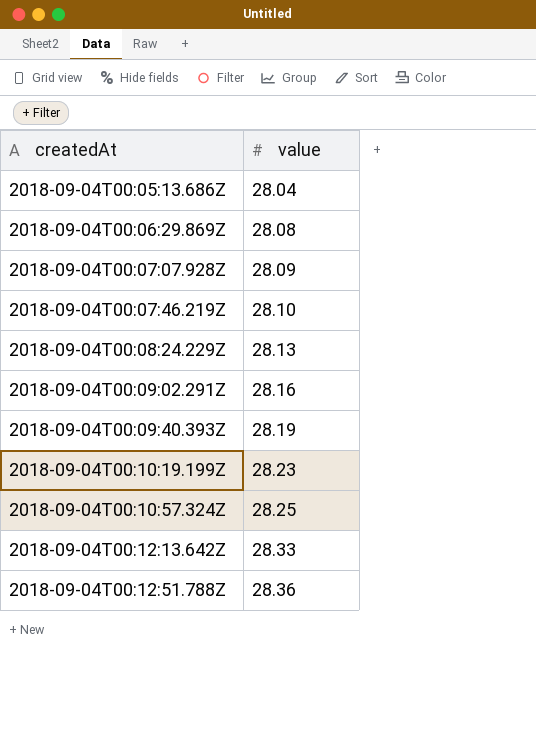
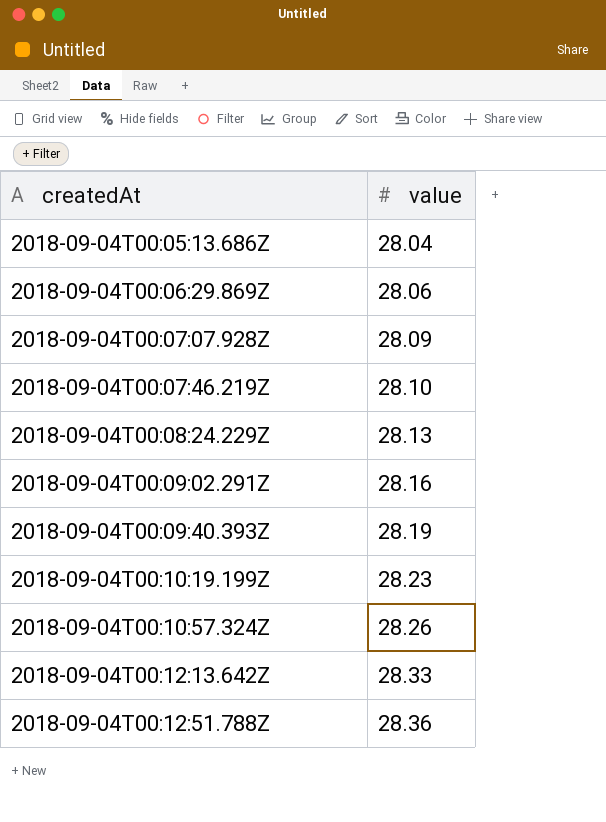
2018-09-04T00:06:29.869Z | value: 28.08 -> 28.06
2018-09-04T00:10:57.324Z | value: 28.25 -> 28.26

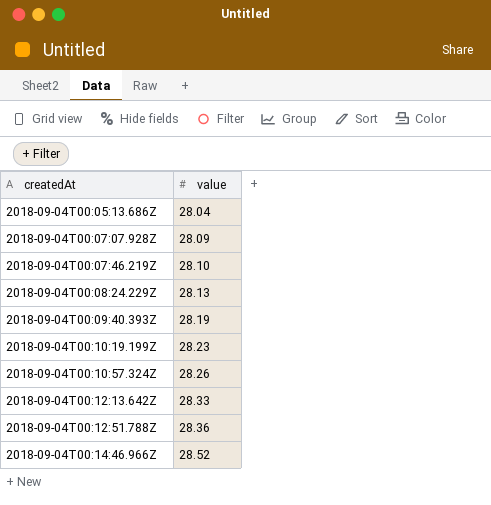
row 2018-09-04T00:06:29.869Z: 28.06 -> none
row 2018-09-04T00:09:02.291Z: 28.16 -> none
row 2018-09-04T00:14:46.966Z: none -> 28.52

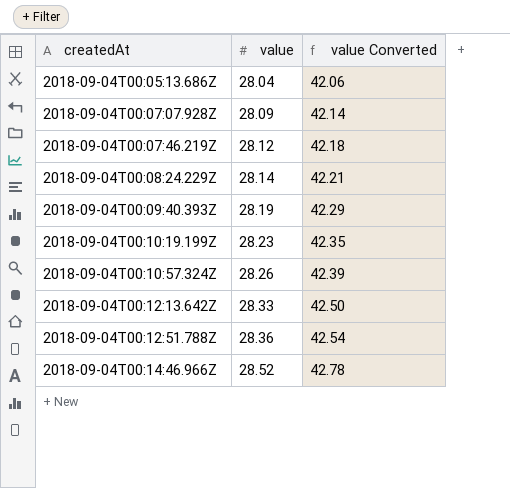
column value Converted | formula: none -> [value] * 1.5
2018-09-04T00:07:46.219Z | value: 28.10 -> 28.12
2018-09-04T00:08:24.229Z | value: 28.13 -> 28.14

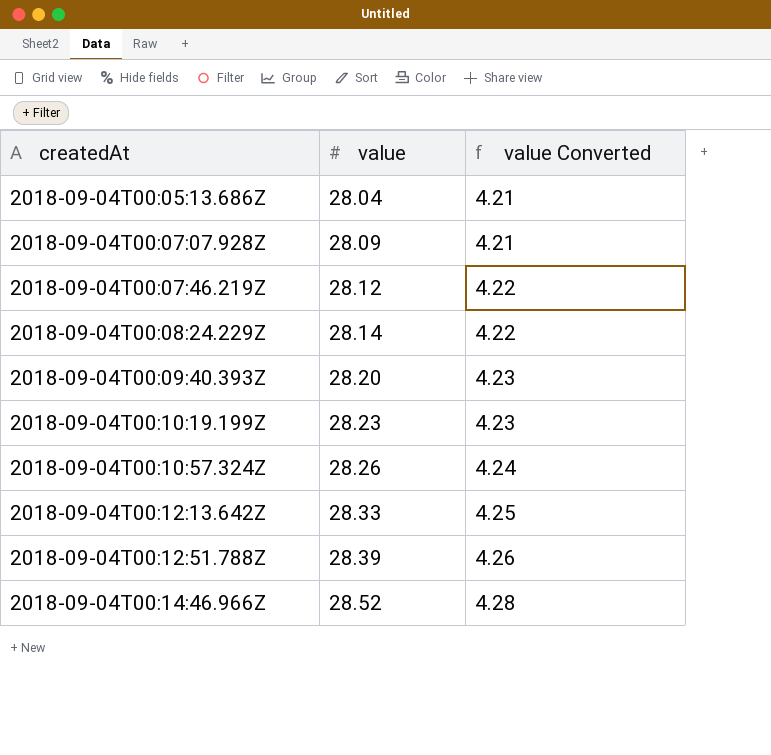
column value Converted | formula: [value] * 1.5 -> [value] * 0.15
2018-09-04T00:09:40.393Z | value: 28.19 -> 28.20
2018-09-04T00:12:51.788Z | value: 28.36 -> 28.39

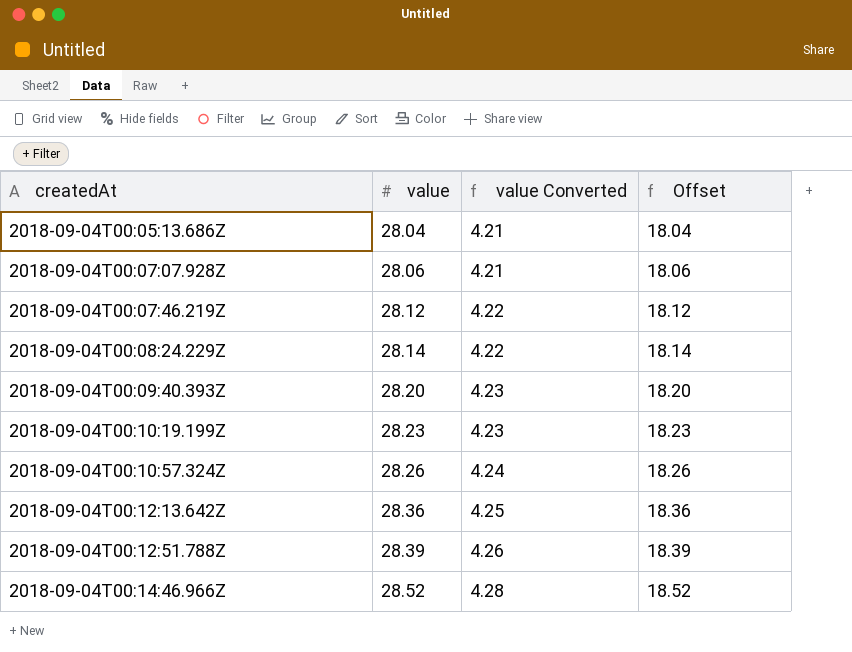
column Offset | formula: none -> [value] - 10
2018-09-04T00:07:07.928Z | value: 28.09 -> 28.06
2018-09-04T00:12:13.642Z | value: 28.33 -> 28.36

